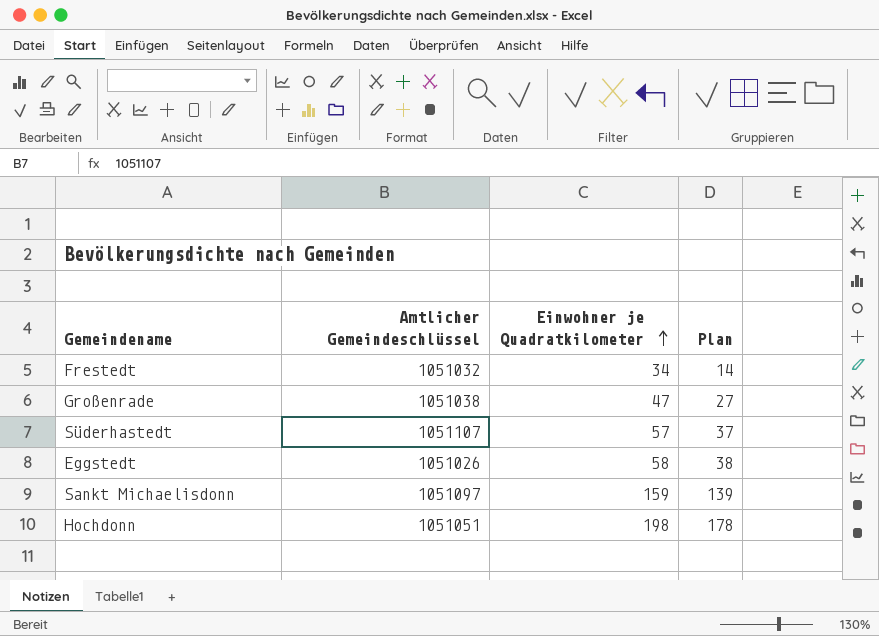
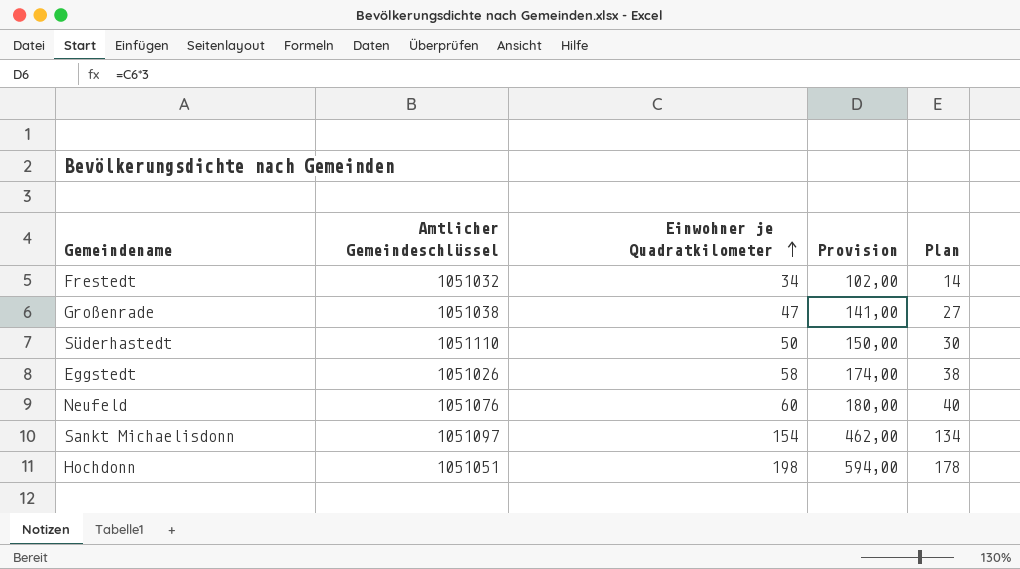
column Provision | formula: none -> [Einwohner je Quadratkilometer] * 3
Süderhastedt | Amtlicher Gemeindeschlüssel: 1051107 -> 1051110
Süderhastedt | Einwohner je Quadratkilometer: 57 -> 50
Süderhastedt | Plan: 37 -> 30
row Neufeld: none -> 1051076 | 60 | 180,00 | 40
Sankt Michaelisdonn | Einwohner je Quadratkilometer: 159 -> 154
Sankt Michaelisdonn | Plan: 139 -> 134

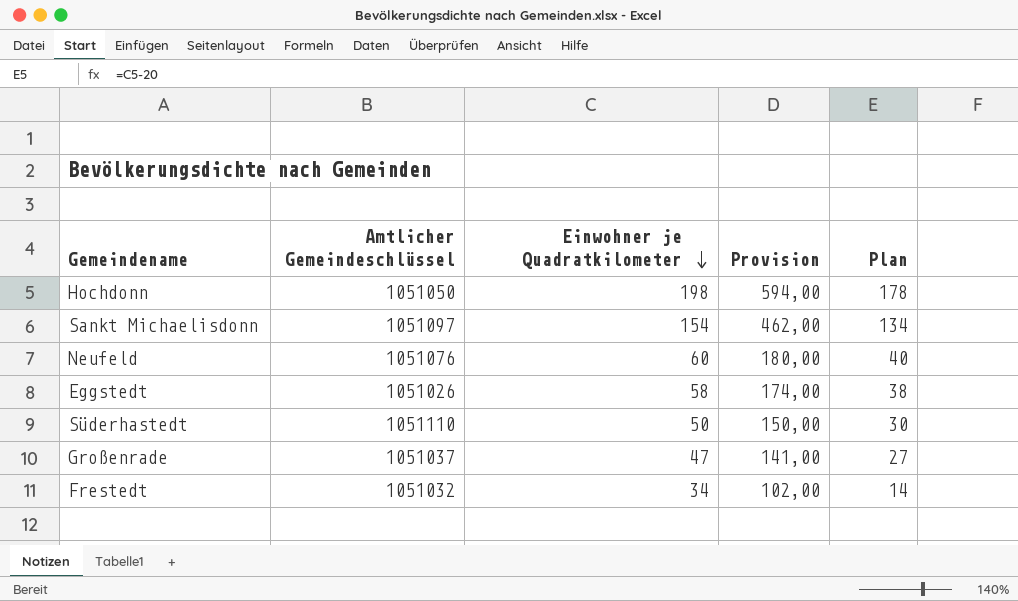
row order: Einwohner je Quadratkilometer ascending -> Einwohner je Quadratkilometer descending
Hochdonn | Amtlicher Gemeindeschlüssel: 1051051 -> 1051050
Großenrade | Amtlicher Gemeindeschlüssel: 1051038 -> 1051037

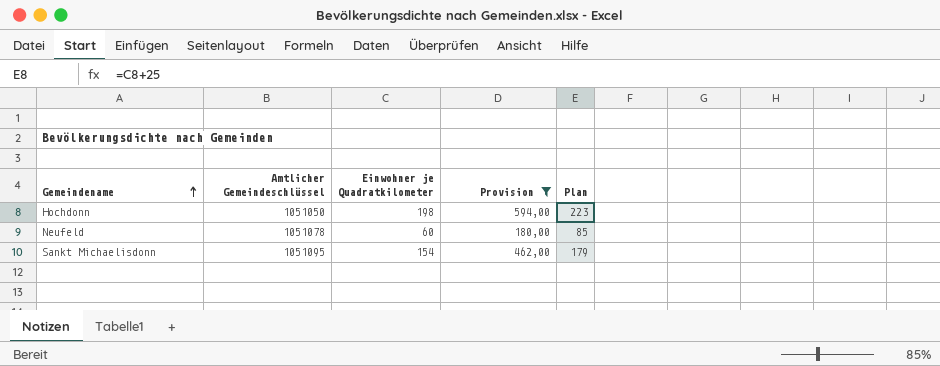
filter: none -> Provision >= 180,00
row order: Einwohner je Quadratkilometer descending -> Gemeindename ascending
column Plan | formula: [Einwohner je Quadratkilometer] - 20 -> [Einwohner je Quadratkilometer] + 25
Neufeld | Amtlicher Gemeindeschlüssel: 1051076 -> 1051078
Sankt Michaelisdonn | Amtlicher Gemeindeschlüssel: 1051097 -> 1051095

